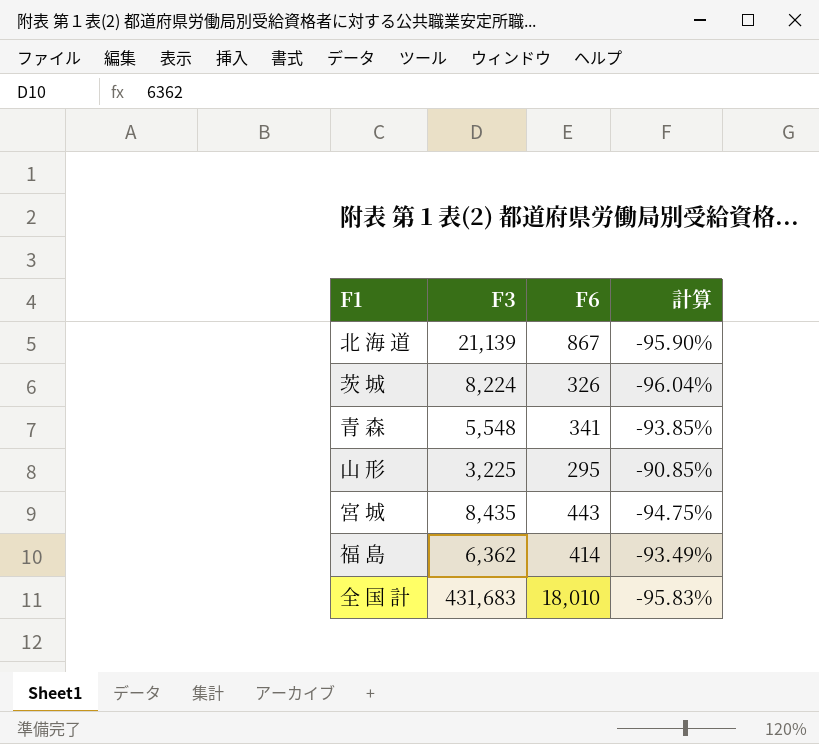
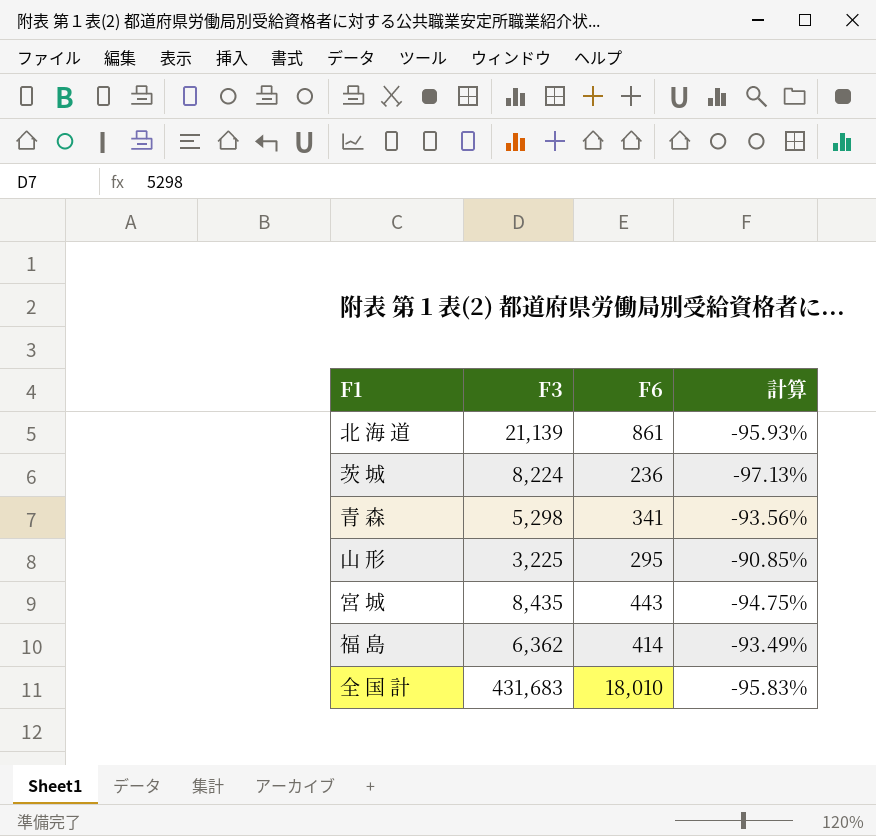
北 海 道 | F6: 867 -> 861
北 海 道 | 計算: -95.90% -> -95.93%
茨 城 | F6: 326 -> 236
茨 城 | 計算: -96.04% -> -97.13%
青 森 | F3: 5,548 -> 5,298
青 森 | 計算: -93.85% -> -93.56%

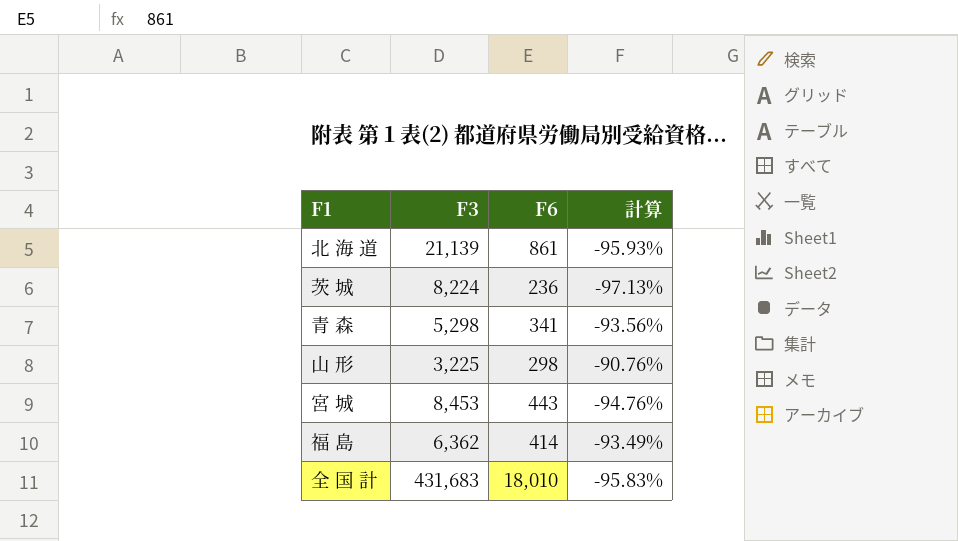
山 形 | F6: 295 -> 298
山 形 | 計算: -90.85% -> -90.76%
宮 城 | F3: 8,435 -> 8,453
宮 城 | 計算: -94.75% -> -94.76%

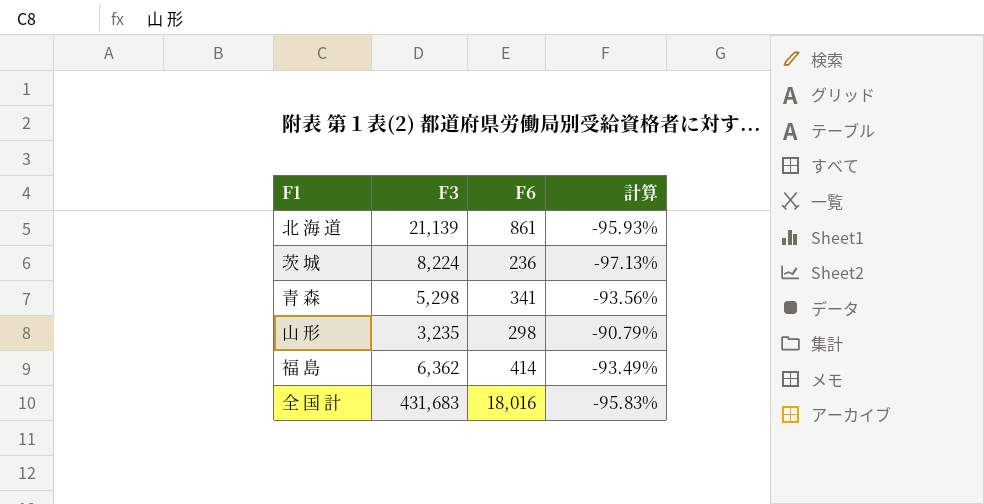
row 宮 城: 8,453 | 443 | -94.76% -> none
山 形 | F3: 3,225 -> 3,235
山 形 | 計算: -90.76% -> -90.79%
全 国 計 | F6: 18,010 -> 18,016

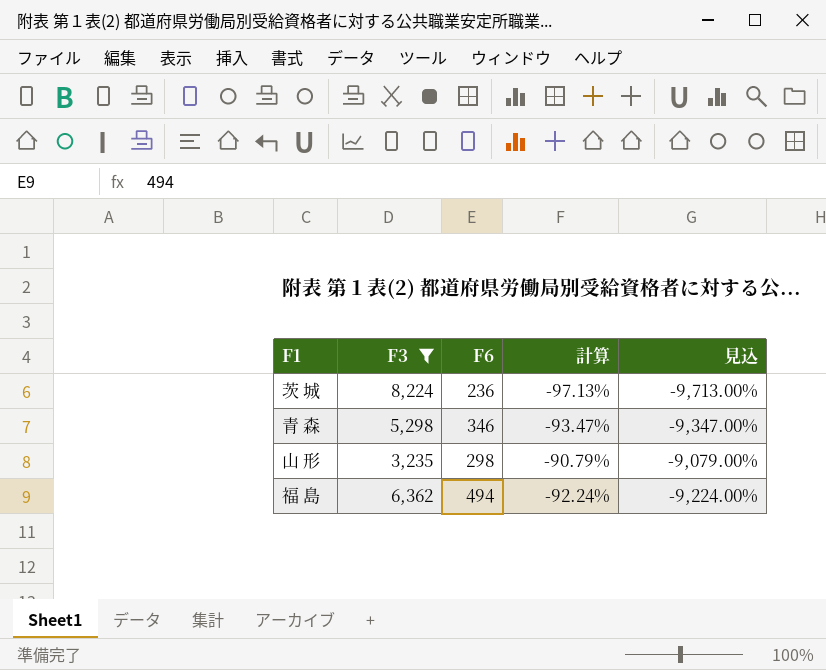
filter: none -> F3 <= 8,224
column 見込 | formula: none -> [計算] * 100
青 森 | F6: 341 -> 346
青 森 | 計算: -93.56% -> -93.47%
福 島 | F6: 414 -> 494
福 島 | 計算: -93.49% -> -92.24%

